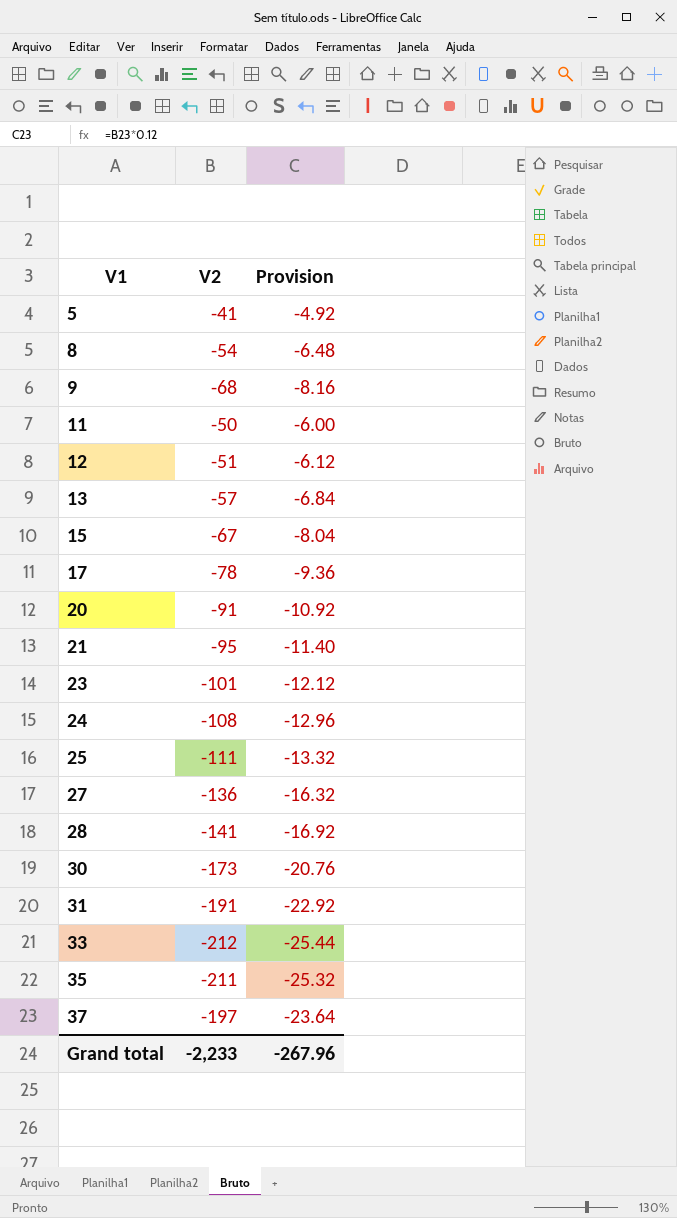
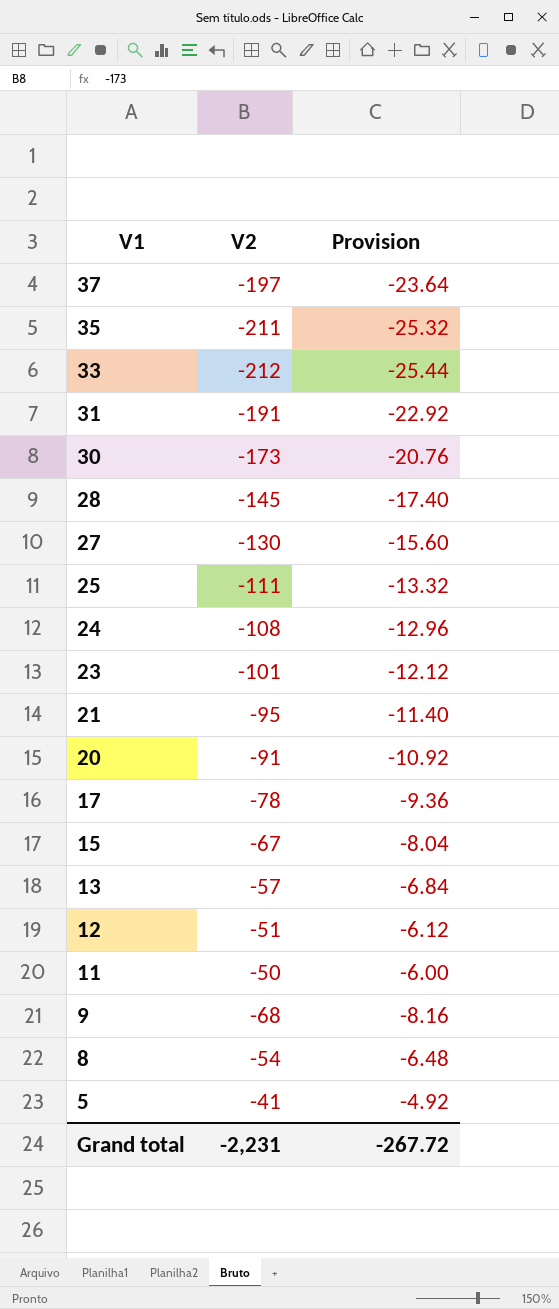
row order: V1 ascending -> V1 descending
28 | V2: -141 -> -145
28 | Provision: -16.92 -> -17.40
27 | V2: -136 -> -130
27 | Provision: -16.32 -> -15.60
Grand total | V2: -2,233 -> -2,231
Grand total | Provision: -267.96 -> -267.72

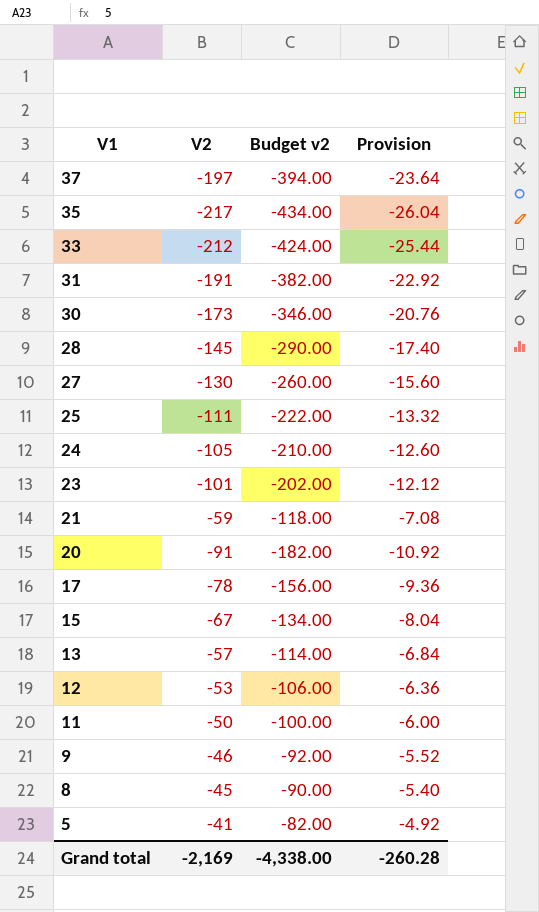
column Budget v2 | formula: none -> [V2] * 2
35 | V2: -211 -> -217
35 | Provision: -25.32 -> -26.04
24 | V2: -108 -> -105
24 | Provision: -12.96 -> -12.60
21 | V2: -95 -> -59
21 | Provision: -11.40 -> -7.08
12 | V2: -51 -> -53
12 | Provision: -6.12 -> -6.36
9 | V2: -68 -> -46
9 | Provision: -8.16 -> -5.52
8 | V2: -54 -> -45
8 | Provision: -6.48 -> -5.40
Grand total | V2: -2,231 -> -2,169
Grand total | Provision: -267.72 -> -260.28

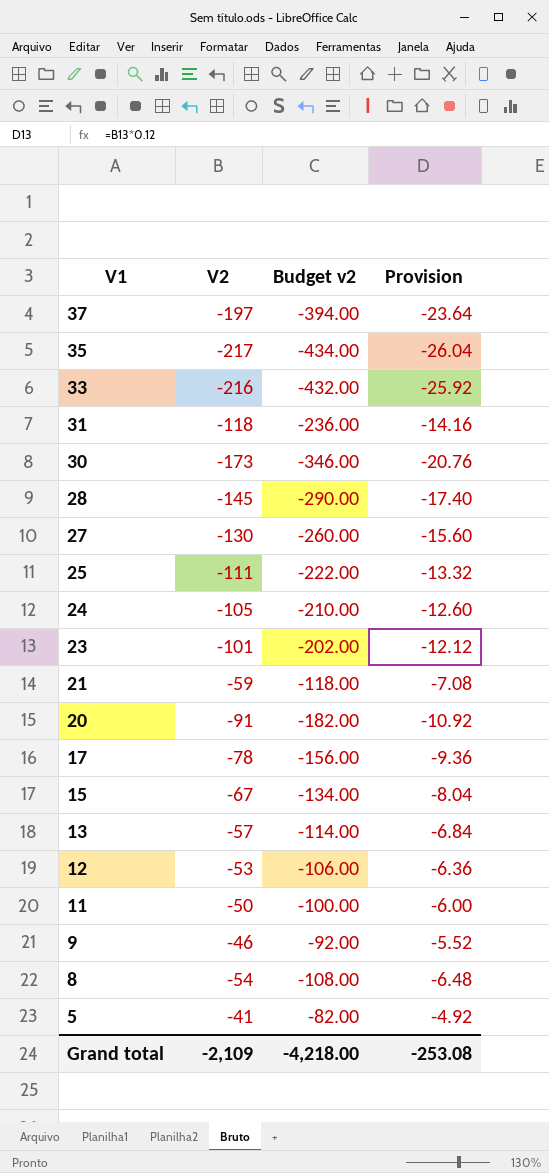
33 | V2: -212 -> -216
33 | Budget v2: -424.00 -> -432.00
33 | Provision: -25.44 -> -25.92
31 | V2: -191 -> -118
31 | Budget v2: -382.00 -> -236.00
31 | Provision: -22.92 -> -14.16
8 | V2: -45 -> -54
8 | Budget v2: -90.00 -> -108.00
8 | Provision: -5.40 -> -6.48
Grand total | V2: -2,169 -> -2,109
Grand total | Budget v2: -4,338.00 -> -4,218.00
Grand total | Provision: -260.28 -> -253.08

